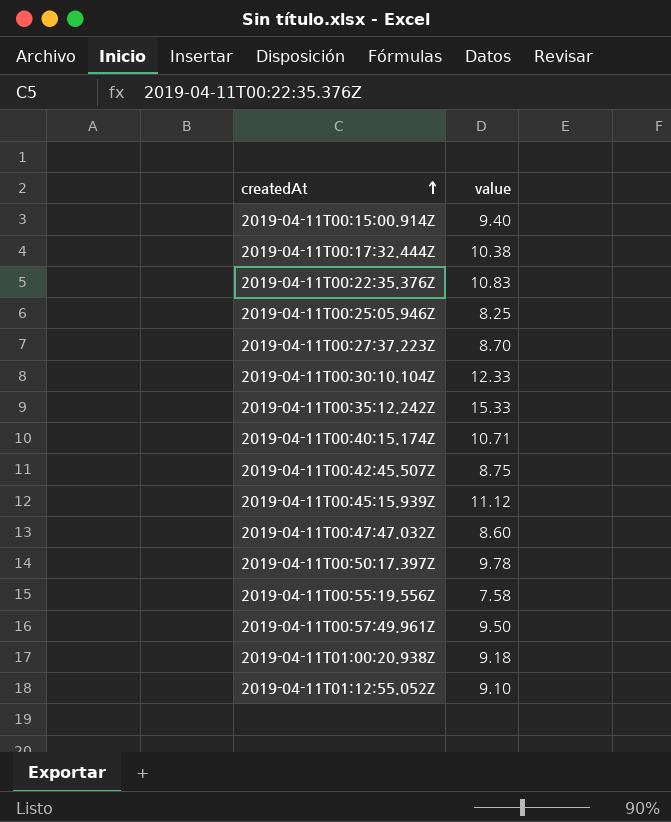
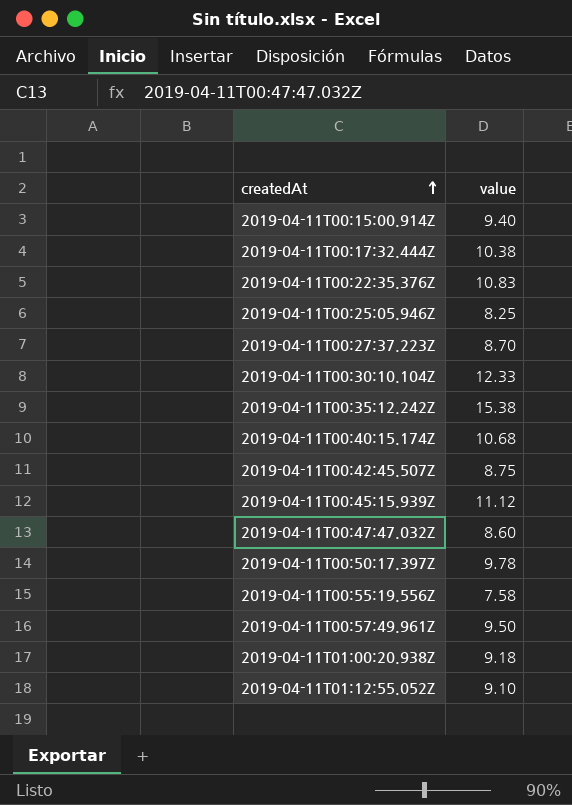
2019-04-11T00:35:12.242Z | value: 15.33 -> 15.38
2019-04-11T00:40:15.174Z | value: 10.71 -> 10.68

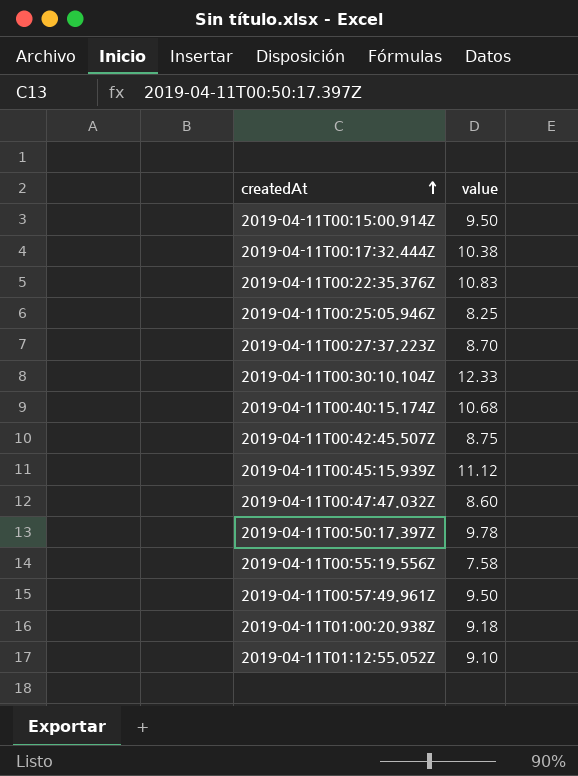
row 2019-04-11T00:35:12.242Z: 15.38 -> none
2019-04-11T00:15:00.914Z | value: 9.40 -> 9.50

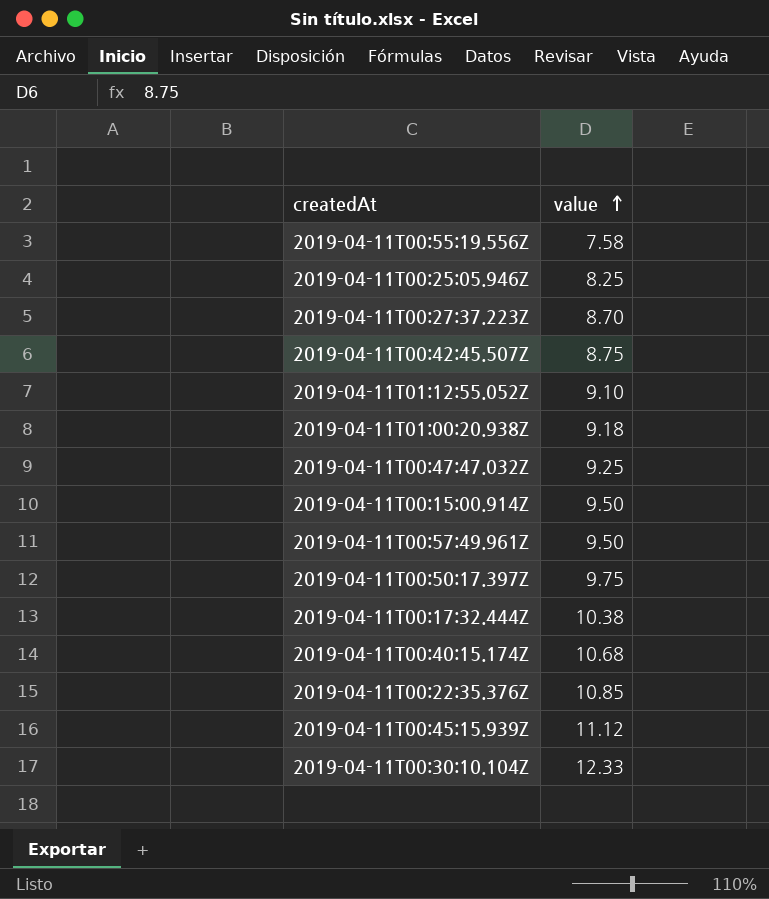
row order: createdAt ascending -> value ascending
2019-04-11T00:47:47.032Z | value: 8.60 -> 9.25
2019-04-11T00:50:17.397Z | value: 9.78 -> 9.75
2019-04-11T00:22:35.376Z | value: 10.83 -> 10.85

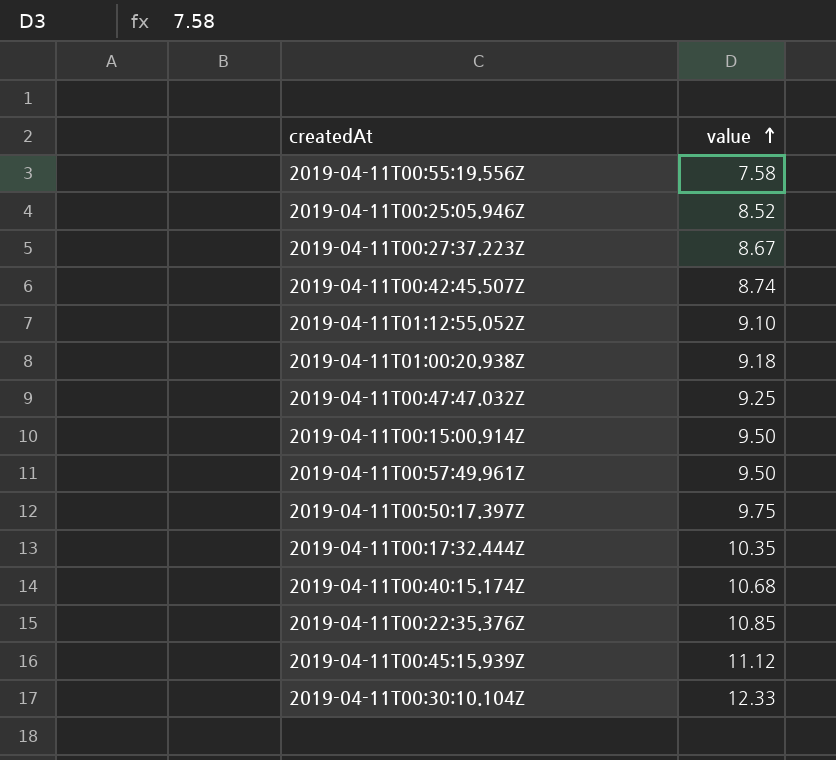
2019-04-11T00:25:05.946Z | value: 8.25 -> 8.52
2019-04-11T00:27:37.223Z | value: 8.70 -> 8.67
2019-04-11T00:42:45.507Z | value: 8.75 -> 8.74
2019-04-11T00:17:32.444Z | value: 10.38 -> 10.35

